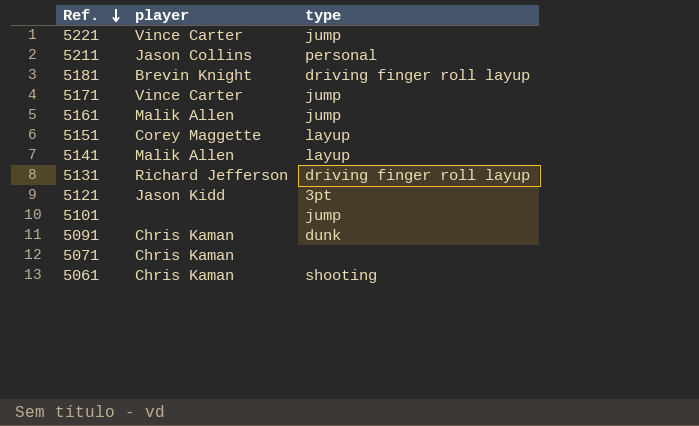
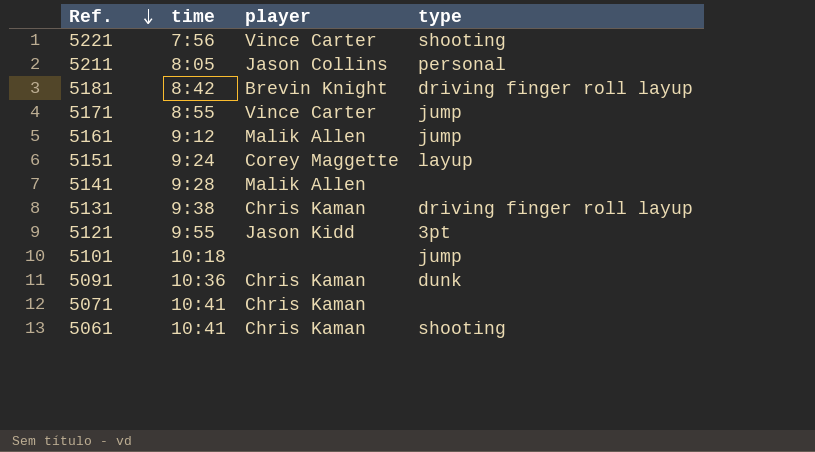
column time | position: none -> 2
5221 | type: jump -> shooting
5141 | type: layup -> none
5131 | player: Richard Jefferson -> Chris Kaman

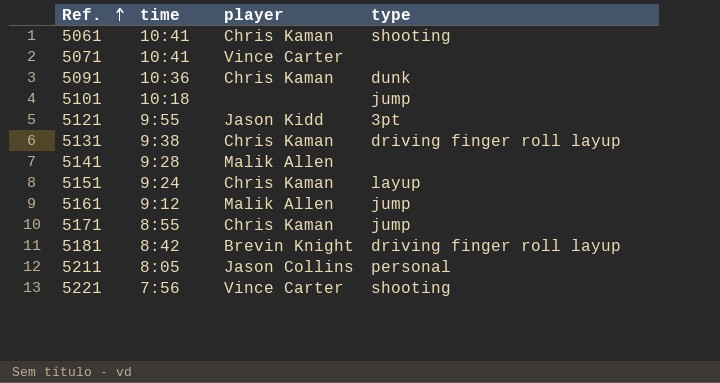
row order: Ref. descending -> Ref. ascending
5071 | player: Chris Kaman -> Vince Carter
5151 | player: Corey Maggette -> Chris Kaman
5171 | player: Vince Carter -> Chris Kaman

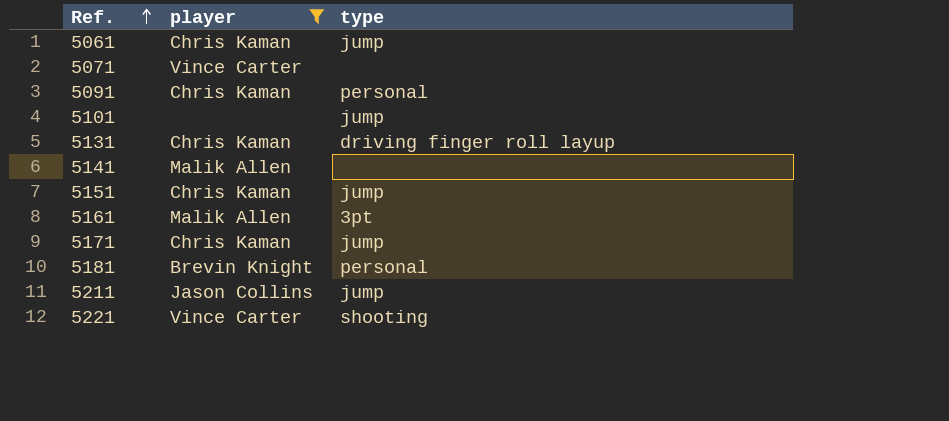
filter: none -> player != Jason Kidd
column time | position: 2 -> none
5061 | type: shooting -> jump
5091 | type: dunk -> personal
5151 | type: layup -> jump
5161 | type: jump -> 3pt
5181 | type: driving finger roll layup -> personal
5211 | type: personal -> jump

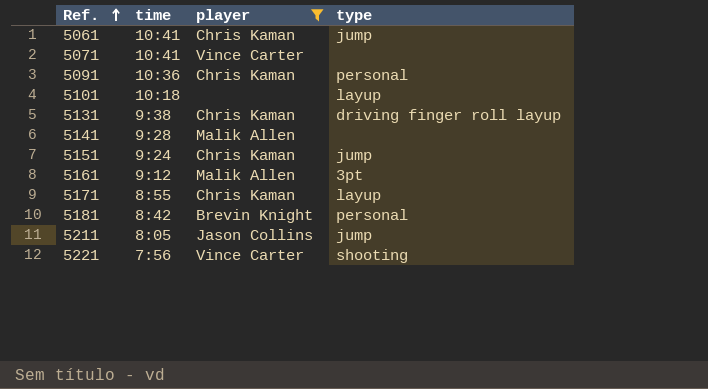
column time | position: none -> 2
5101 | type: jump -> layup
5171 | type: jump -> layup

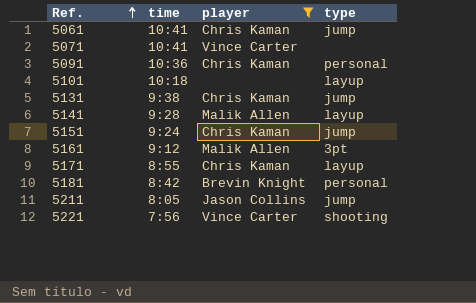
5131 | type: driving finger roll layup -> jump
5141 | type: none -> layup

